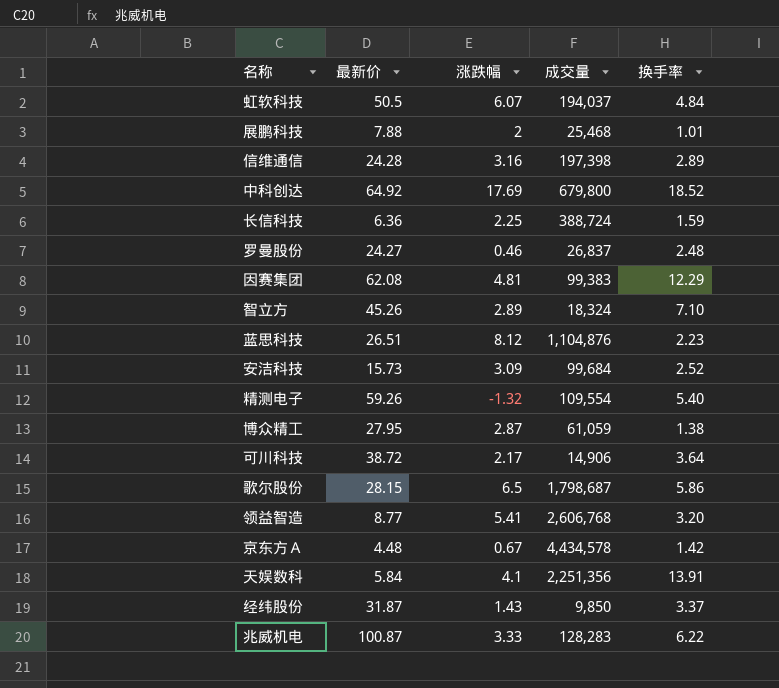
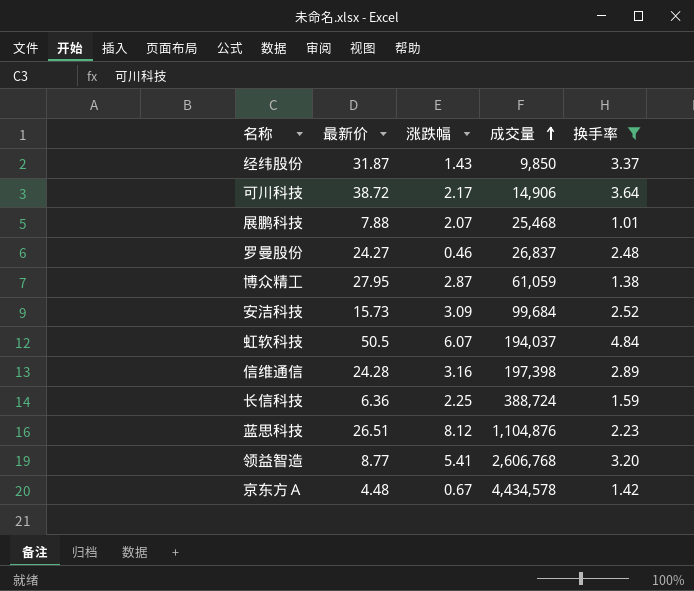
filter: none -> 换手率 <= 4.84
row order: none -> 成交量 ascending
展鹏科技 | 涨跌幅: 2 -> 2.07

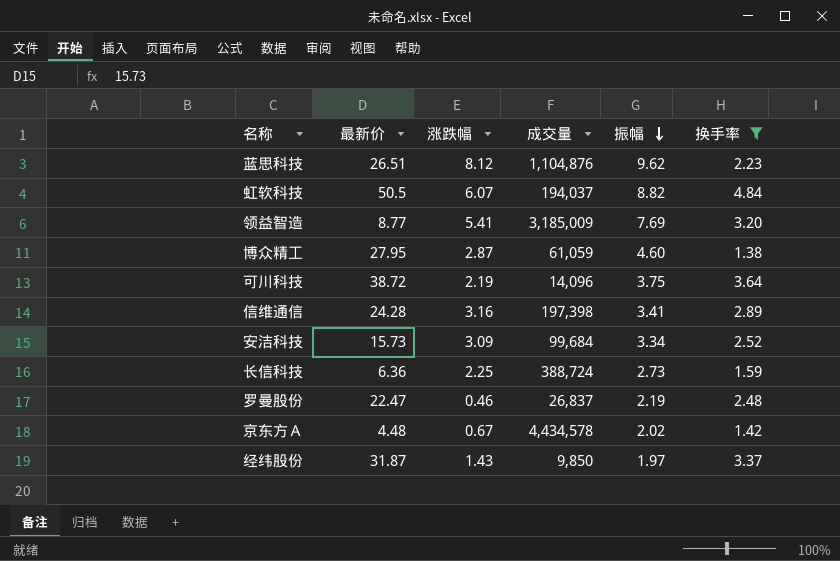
row order: 成交量 ascending -> 振幅 descending
column 振幅 | position: none -> 5
row 展鹏科技: 7.88 | 2.07 | 25,468 | 1.01 -> none
领益智造 | 成交量: 2,606,768 -> 3,185,009
可川科技 | 涨跌幅: 2.17 -> 2.19
可川科技 | 成交量: 14,906 -> 14,096
罗曼股份 | 最新价: 24.27 -> 22.47

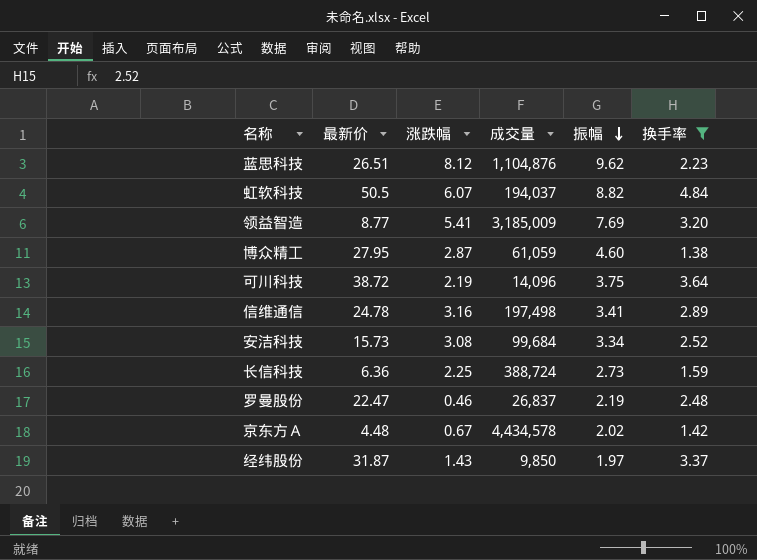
信维通信 | 最新价: 24.28 -> 24.78
信维通信 | 成交量: 197,398 -> 197,498
安洁科技 | 涨跌幅: 3.09 -> 3.08

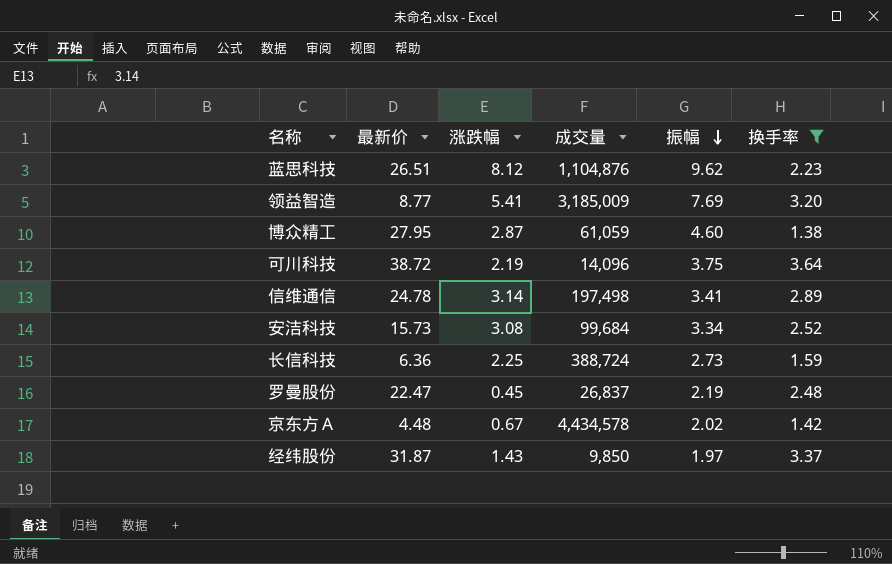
row 虹软科技: 50.5 | 6.07 | 194,037 | 8.82 | 4.84 -> none
信维通信 | 涨跌幅: 3.16 -> 3.14
罗曼股份 | 涨跌幅: 0.46 -> 0.45

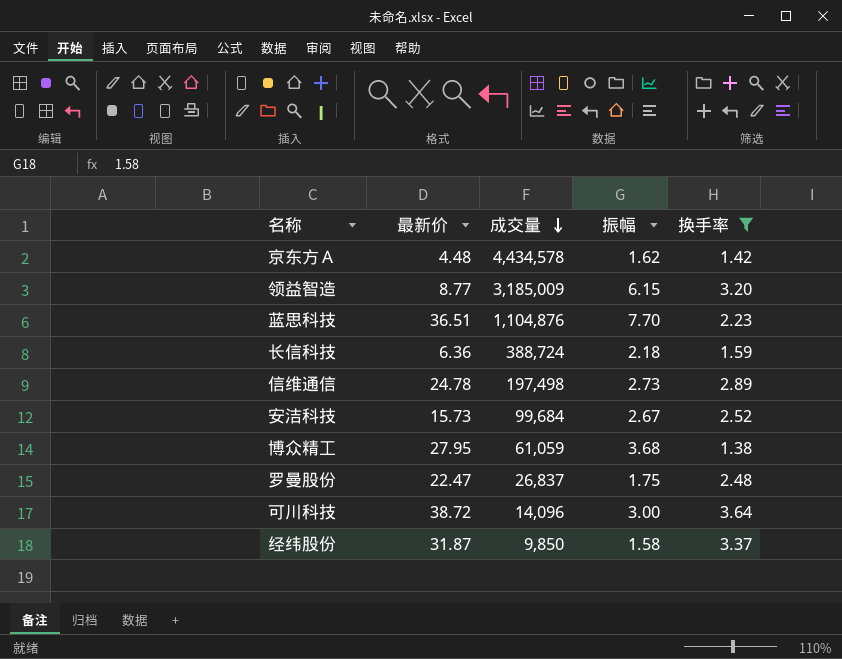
row order: 振幅 descending -> 成交量 descending
column 涨跌幅 | position: 3 -> none
京东方Ａ | 振幅: 2.02 -> 1.62
领益智造 | 振幅: 7.69 -> 6.15
蓝思科技 | 最新价: 26.51 -> 36.51
蓝思科技 | 振幅: 9.62 -> 7.70
长信科技 | 振幅: 2.73 -> 2.18
信维通信 | 振幅: 3.41 -> 2.73
安洁科技 | 振幅: 3.34 -> 2.67
博众精工 | 振幅: 4.60 -> 3.68
罗曼股份 | 振幅: 2.19 -> 1.75
可川科技 | 振幅: 3.75 -> 3.00
经纬股份 | 振幅: 1.97 -> 1.58

